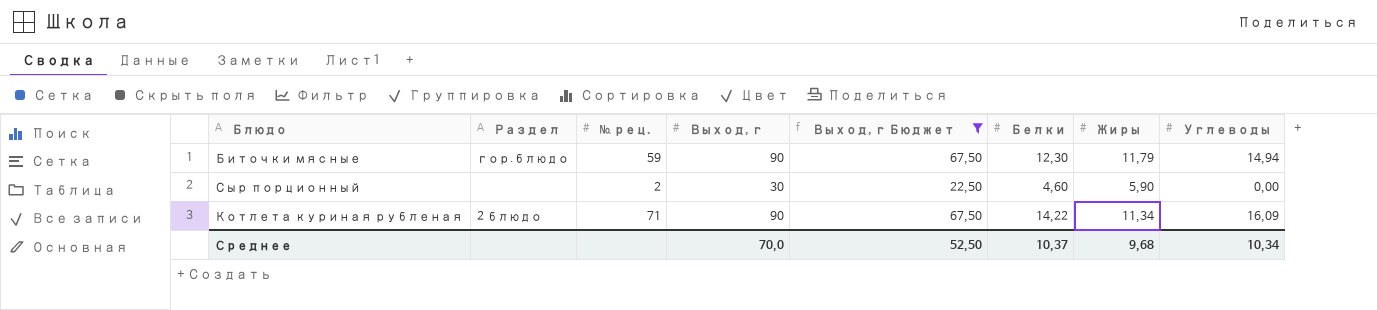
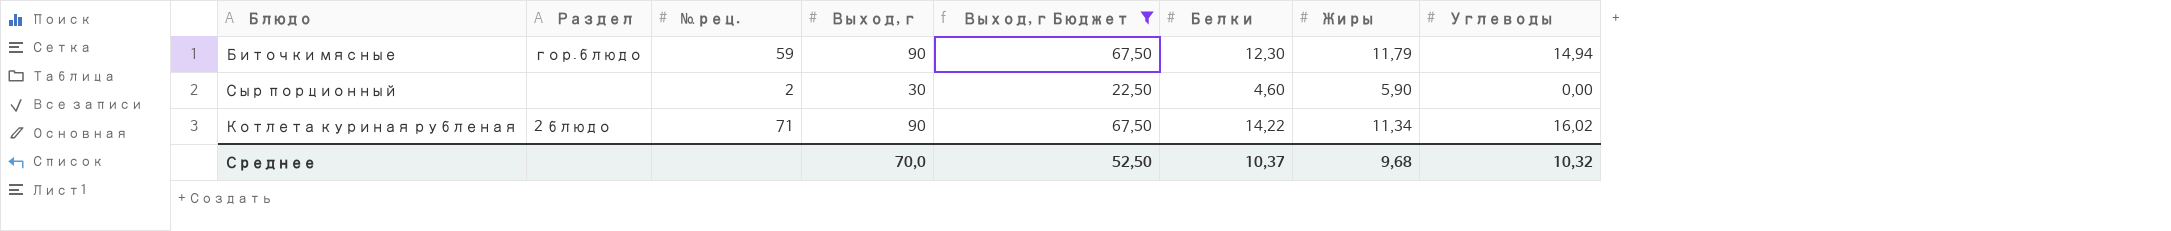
Котлета куриная рубленая | Углеводы: 16,09 -> 16,02
Среднее | Углеводы: 10,34 -> 10,32

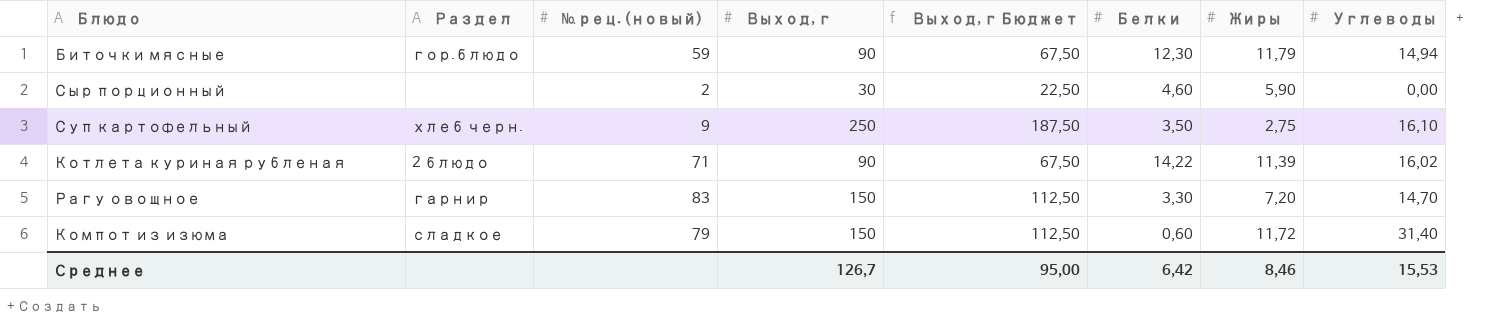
filter: Выход, г Бюджет <= 67,50 -> none
column name: № рец. -> № рец. (новый)
Котлета куриная рубленая | Жиры: 11,34 -> 11,39
Среднее | Выход, г: 70,0 -> 126,7
Среднее | Выход, г Бюджет: 52,50 -> 95,00
Среднее | Белки: 10,37 -> 6,42
Среднее | Жиры: 9,68 -> 8,46
Среднее | Углеводы: 10,32 -> 15,53

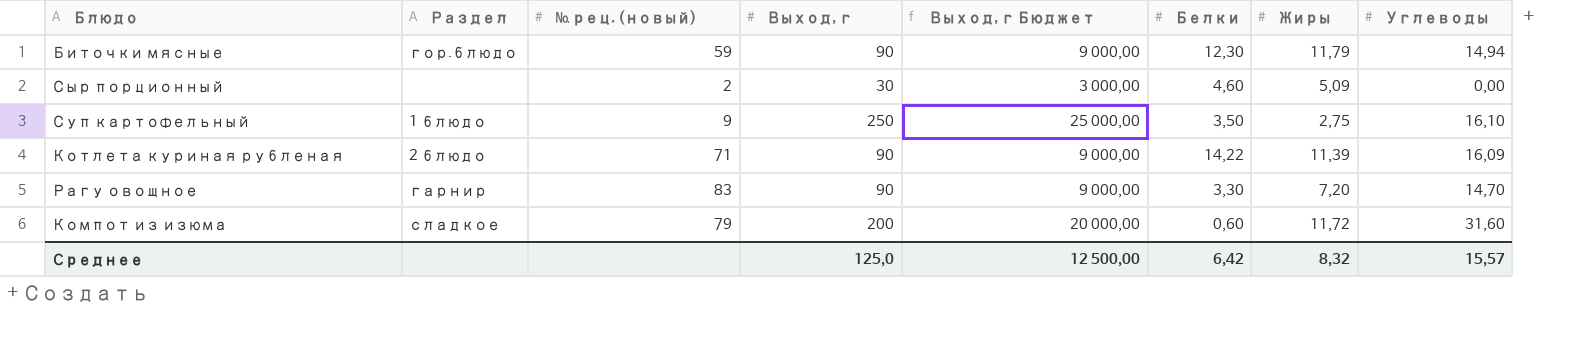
column Выход, г Бюджет | formula: [Выход, г] * 0,75 -> [Выход, г] * 100
Сыр порционный | Жиры: 5,90 -> 5,09
Суп картофельный | Раздел: хлеб черн. -> 1 блюдо
Котлета куриная рубленая | Углеводы: 16,02 -> 16,09
Рагу овощное | Выход, г: 150 -> 90
Компот из изюма | Выход, г: 150 -> 200
Компот из изюма | Углеводы: 31,40 -> 31,60
Среднее | Выход, г: 126,7 -> 125,0
Среднее | Выход, г Бюджет: 95,00 -> 12 500,00
Среднее | Жиры: 8,46 -> 8,32
Среднее | Углеводы: 15,53 -> 15,57

